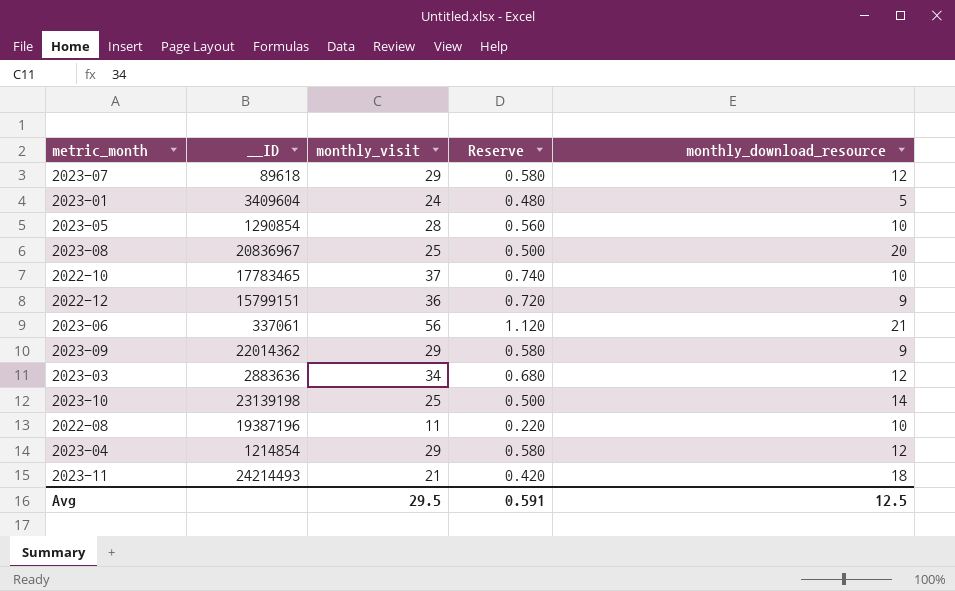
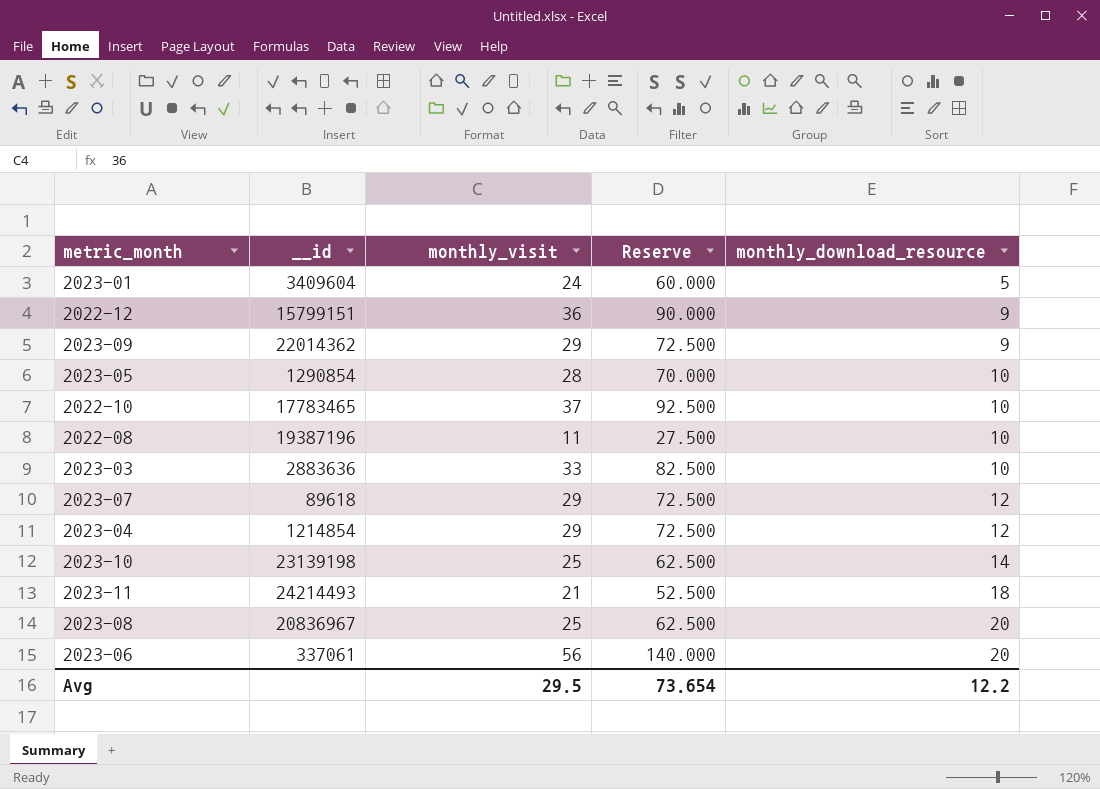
row order: none -> monthly_download_resource ascending
column name: __ID -> __id
column Reserve | formula: [monthly_visit] * 0.02 -> [monthly_visit] * 2.5
2023-03 | monthly_visit: 34 -> 33
2023-03 | monthly_download_resource: 12 -> 10
2023-06 | monthly_download_resource: 21 -> 20
Avg | Reserve: 0.591 -> 73.654
Avg | monthly_download_resource: 12.5 -> 12.2

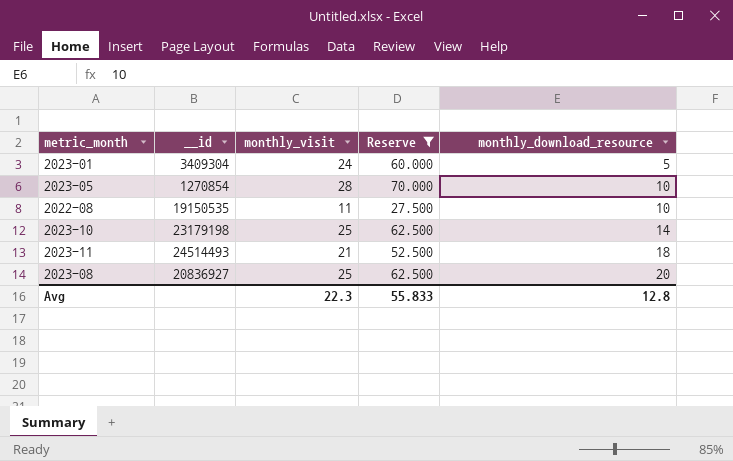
filter: none -> Reserve <= 70.000
2023-01 | __id: 3409604 -> 3409304
2023-05 | __id: 1290854 -> 1270854
2022-08 | __id: 19387196 -> 19150535
2023-10 | __id: 23139198 -> 23179198
2023-11 | __id: 24214493 -> 24514493
2023-08 | __id: 20836967 -> 20836927
Avg | monthly_visit: 29.5 -> 22.3
Avg | Reserve: 73.654 -> 55.833
Avg | monthly_download_resource: 12.2 -> 12.8

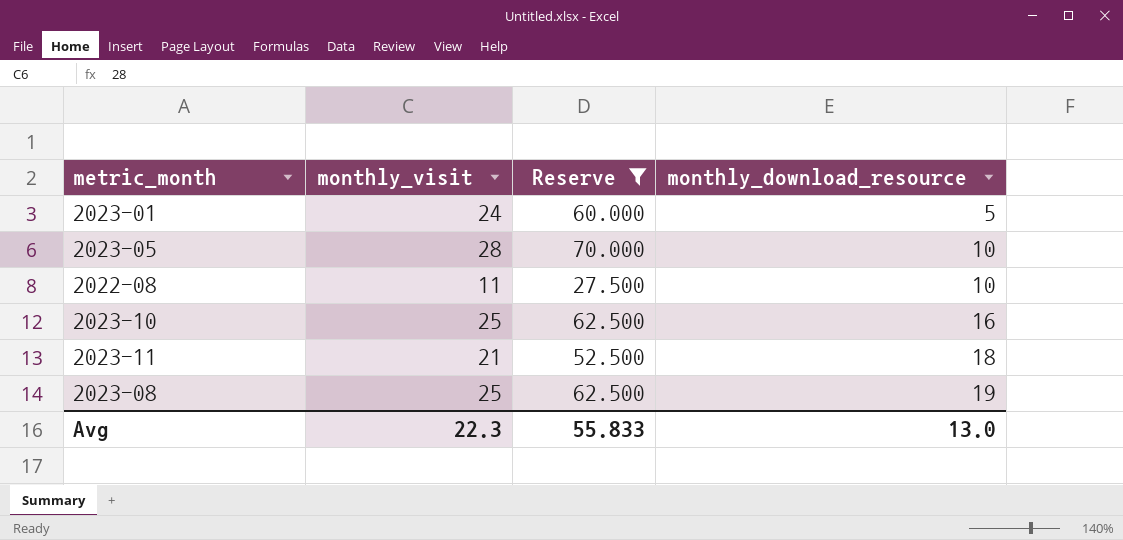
column __id | position: 2 -> none
2023-10 | monthly_download_resource: 14 -> 16
2023-08 | monthly_download_resource: 20 -> 19
Avg | monthly_download_resource: 12.8 -> 13.0

